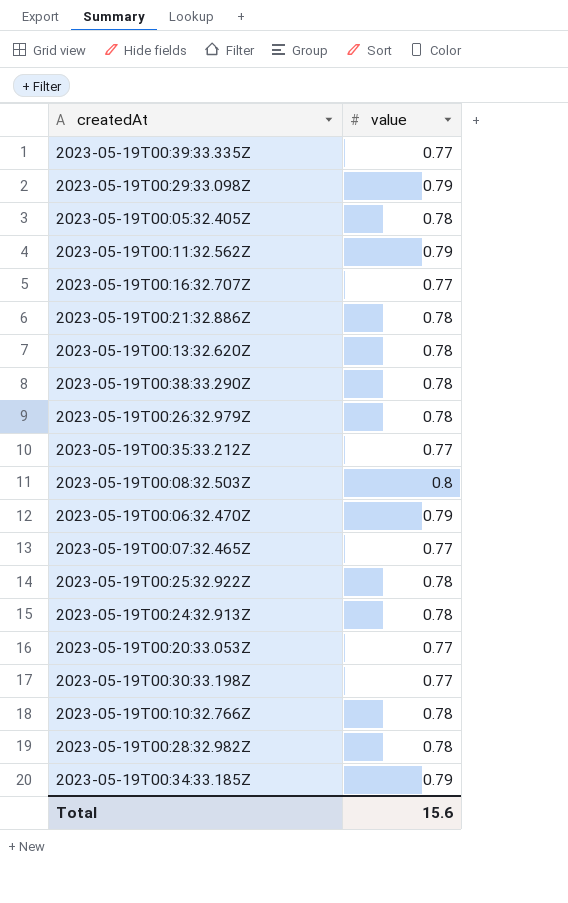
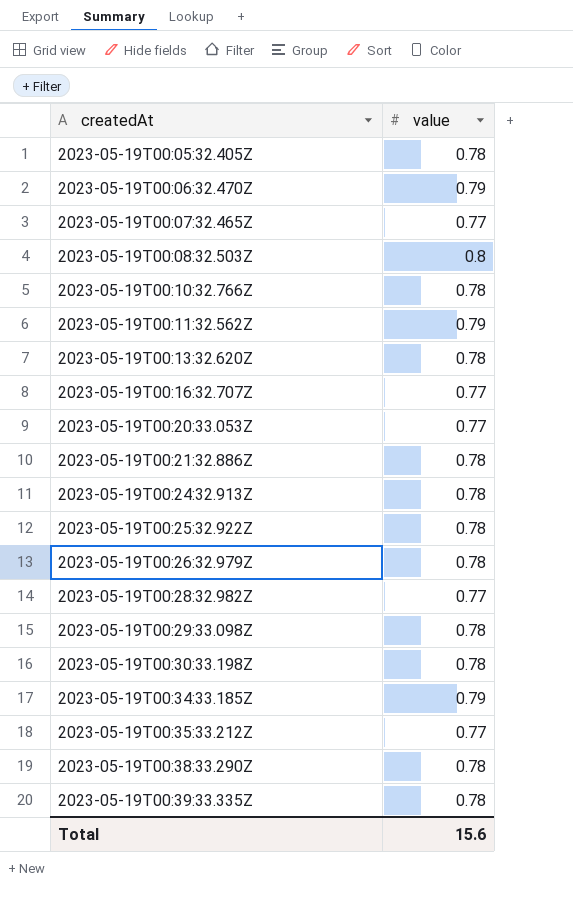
row order: none -> createdAt ascending
2023-05-19T00:28:32.982Z | value: 0.78 -> 0.77
2023-05-19T00:29:33.098Z | value: 0.79 -> 0.78
2023-05-19T00:30:33.198Z | value: 0.77 -> 0.78
2023-05-19T00:39:33.335Z | value: 0.77 -> 0.78

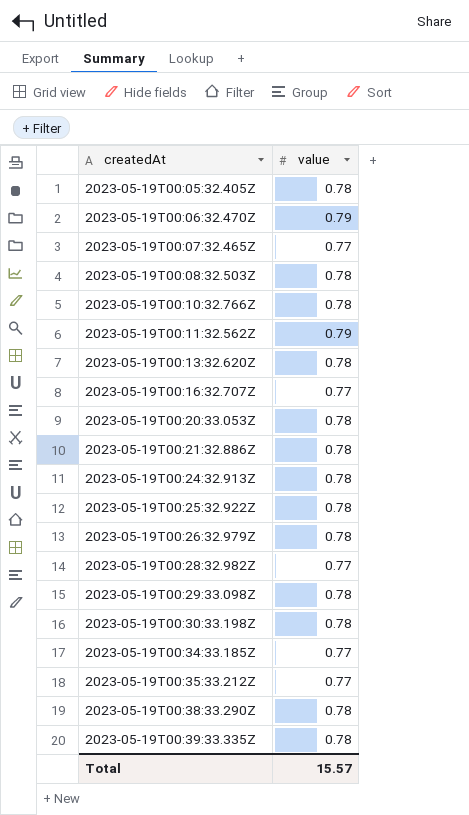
2023-05-19T00:08:32.503Z | value: 0.8 -> 0.78
2023-05-19T00:20:33.053Z | value: 0.77 -> 0.78
2023-05-19T00:34:33.185Z | value: 0.79 -> 0.77
Total | value: 15.6 -> 15.57

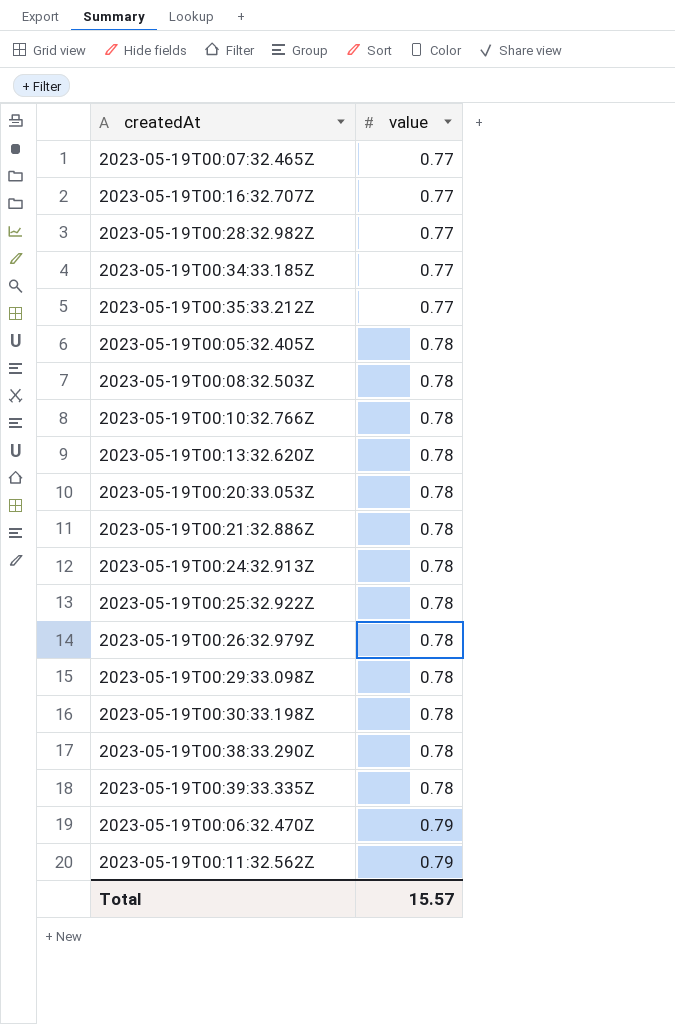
row order: createdAt ascending -> value ascending

